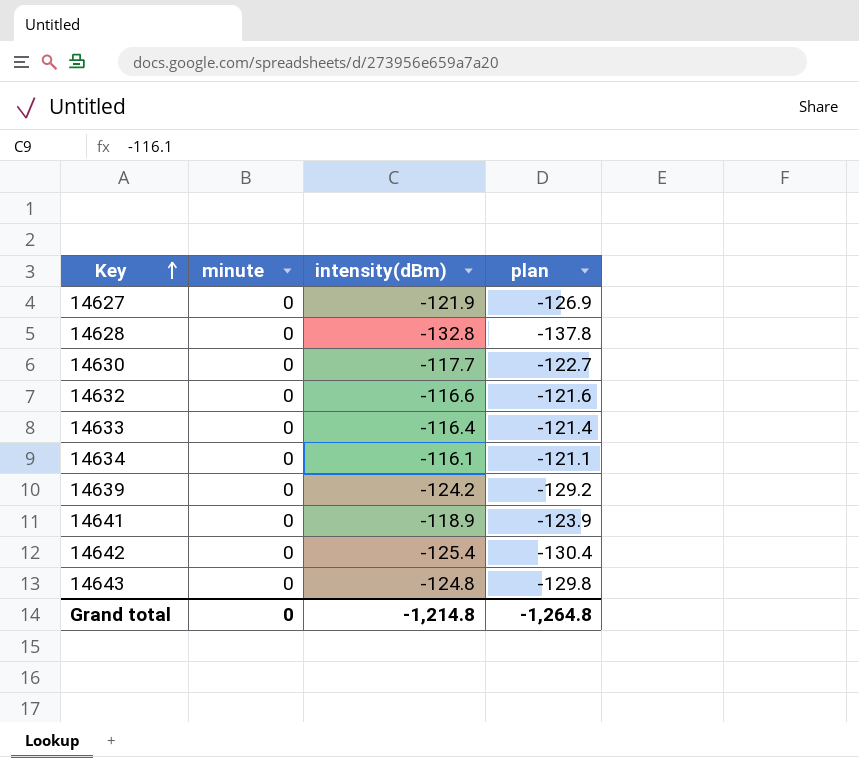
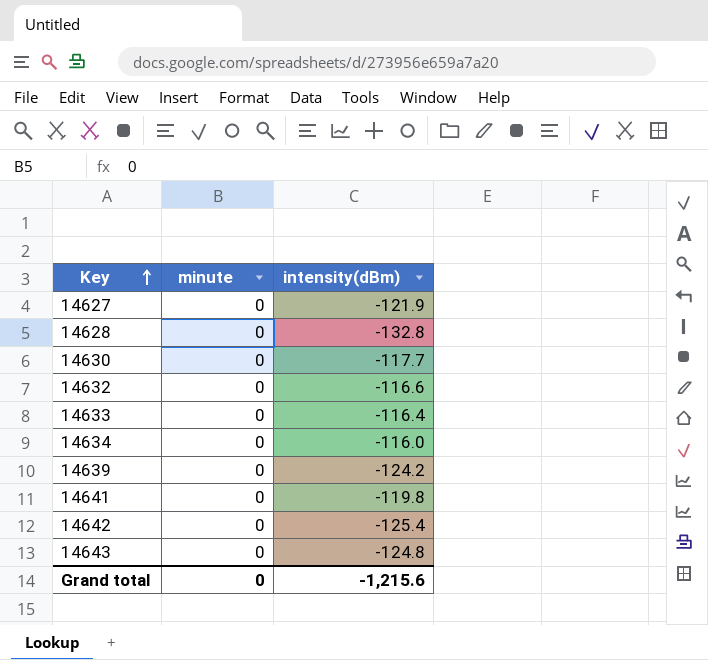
column plan | formula: [intensity(dBm)] - 5 -> none
14634 | intensity(dBm): -116.1 -> -116.0
14641 | intensity(dBm): -118.9 -> -119.8
Grand total | intensity(dBm): -1,214.8 -> -1,215.6

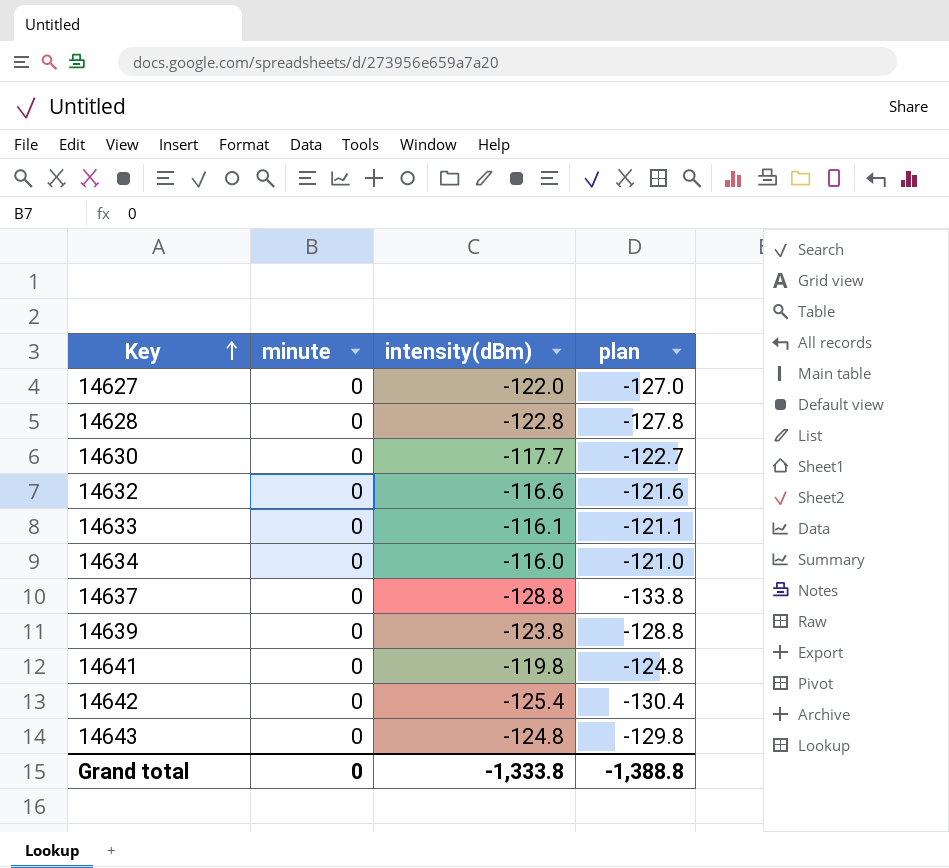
column plan | formula: none -> [intensity(dBm)] - 5
14627 | intensity(dBm): -121.9 -> -122.0
14628 | intensity(dBm): -132.8 -> -122.8
14633 | intensity(dBm): -116.4 -> -116.1
row 14637: none -> 0 | -128.8 | -133.8
14639 | intensity(dBm): -124.2 -> -123.8
Grand total | intensity(dBm): -1,215.6 -> -1,333.8

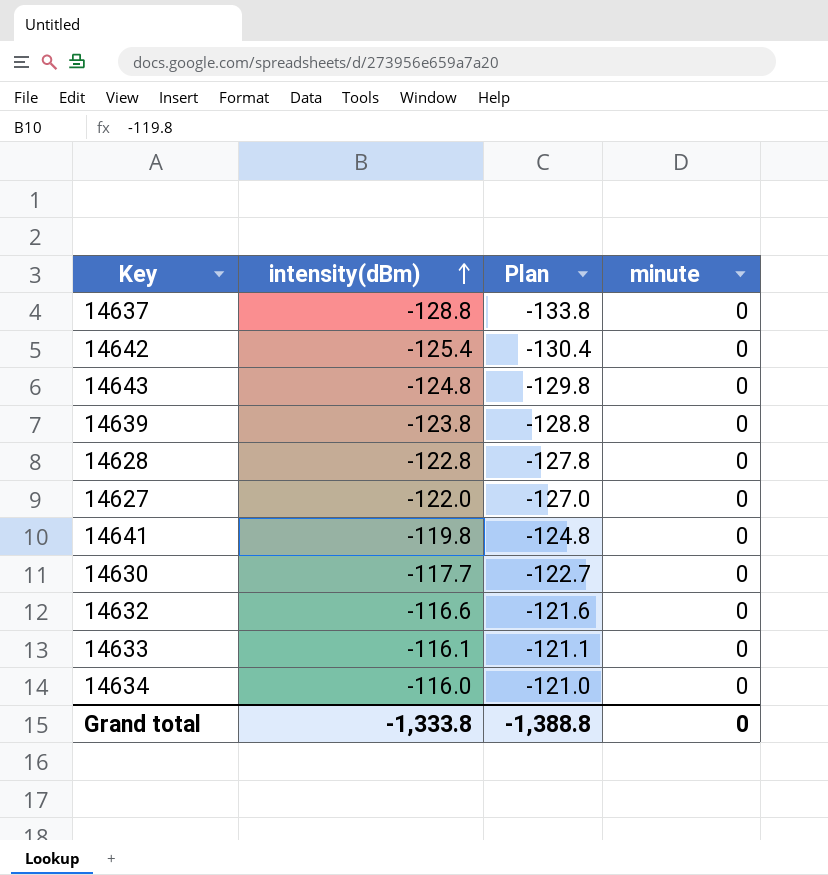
row order: Key ascending -> intensity(dBm) ascending
column name: plan -> Plan
column minute | position: 2 -> 4

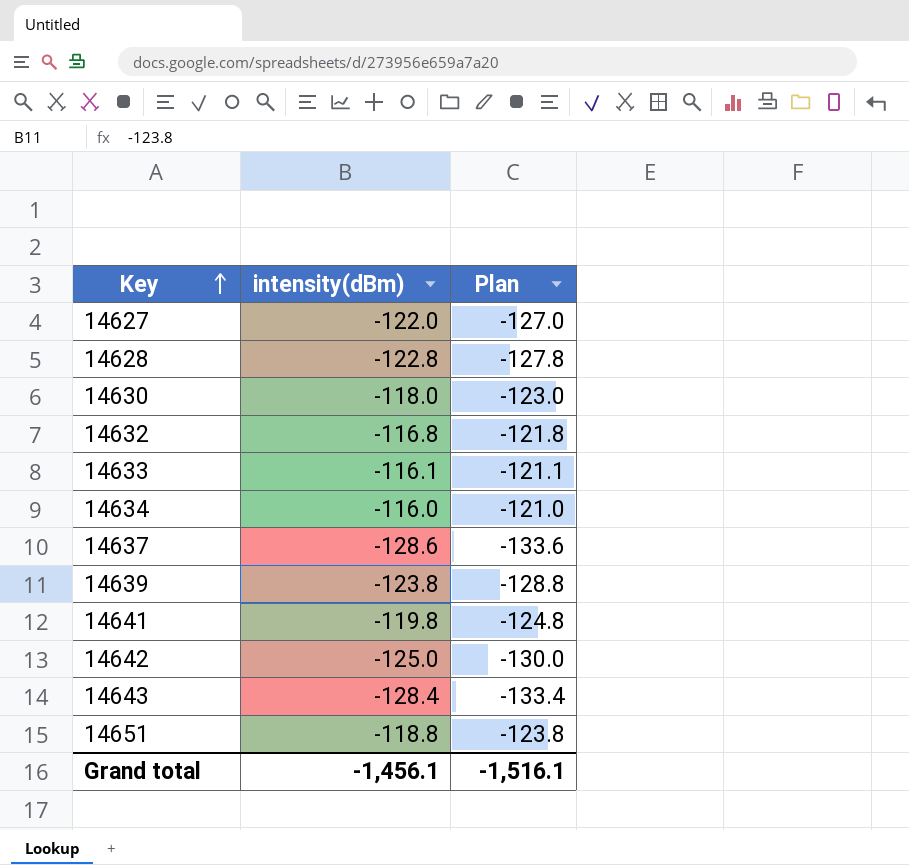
row order: intensity(dBm) ascending -> Key ascending
column minute | position: 4 -> none
14630 | intensity(dBm): -117.7 -> -118.0
14630 | Plan: -122.7 -> -123.0
14632 | intensity(dBm): -116.6 -> -116.8
14632 | Plan: -121.6 -> -121.8
14637 | intensity(dBm): -128.8 -> -128.6
14637 | Plan: -133.8 -> -133.6
14642 | intensity(dBm): -125.4 -> -125.0
14642 | Plan: -130.4 -> -130.0
14643 | intensity(dBm): -124.8 -> -128.4
14643 | Plan: -129.8 -> -133.4
row 14651: none -> -118.8 | -123.8
Grand total | intensity(dBm): -1,333.8 -> -1,456.1
Grand total | Plan: -1,388.8 -> -1,516.1

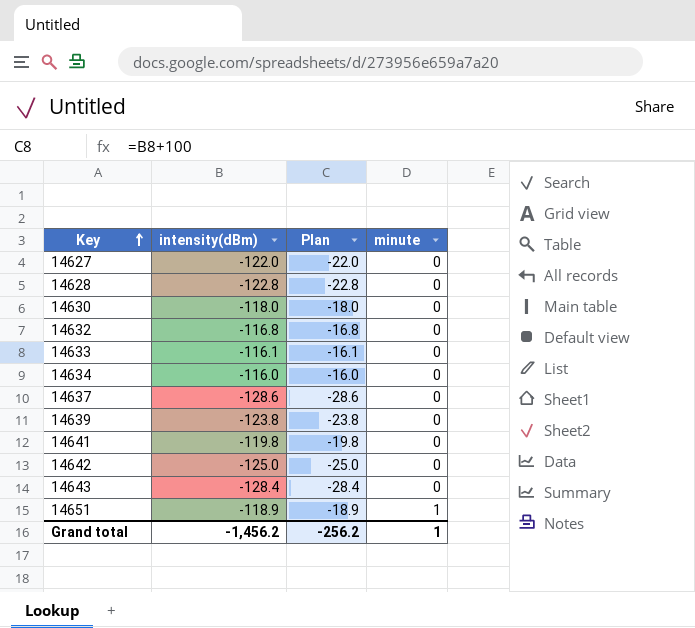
column Plan | formula: [intensity(dBm)] - 5 -> [intensity(dBm)] + 100
column minute | position: none -> 4
14651 | intensity(dBm): -118.8 -> -118.9
Grand total | intensity(dBm): -1,456.1 -> -1,456.2
Grand total | Plan: -1,516.1 -> -256.2

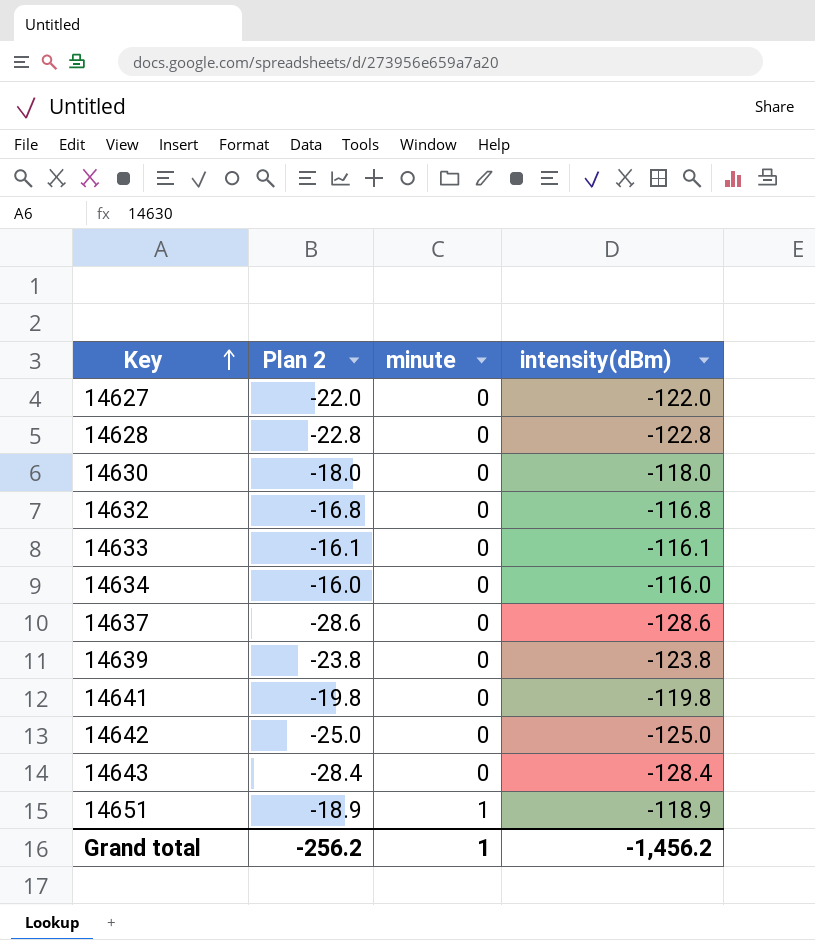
column name: Plan -> Plan 2
column intensity(dBm) | position: 2 -> 4

